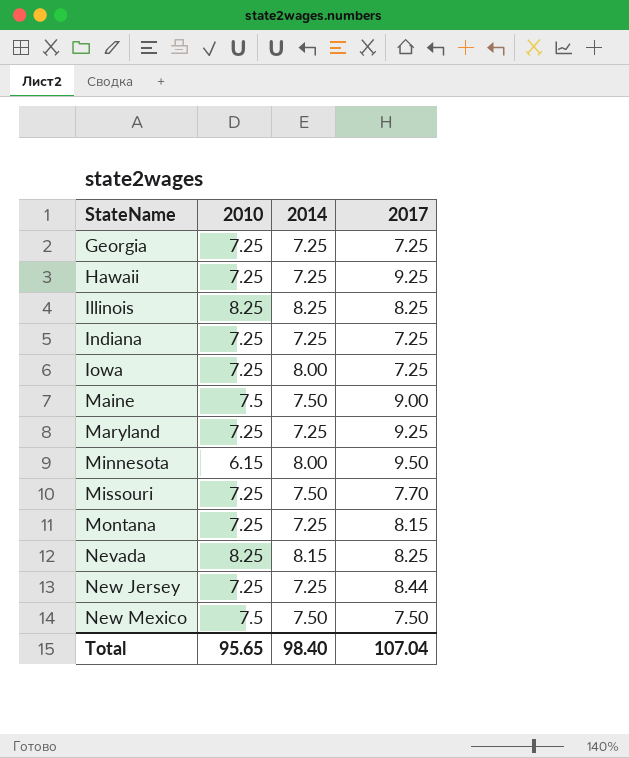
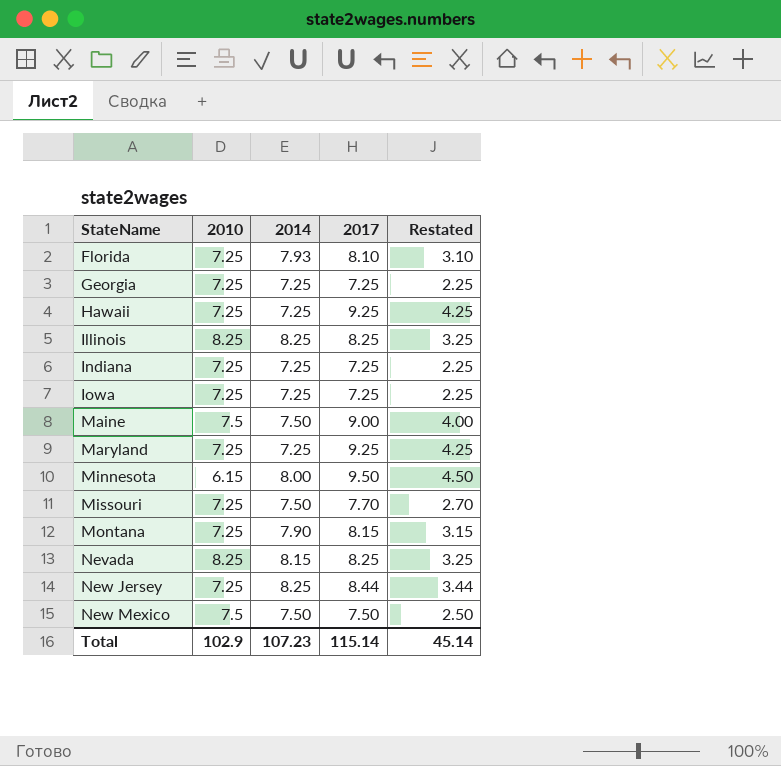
column Restated | formula: none -> [2017] - 5
row Florida: none -> 7.25 | 7.93 | 8.10 | 3.10
Iowa | 2014: 8.00 -> 7.25
Montana | 2014: 7.25 -> 7.90
New Jersey | 2014: 7.25 -> 8.25
Total | 2010: 95.65 -> 102.9
Total | 2014: 98.40 -> 107.23
Total | 2017: 107.04 -> 115.14

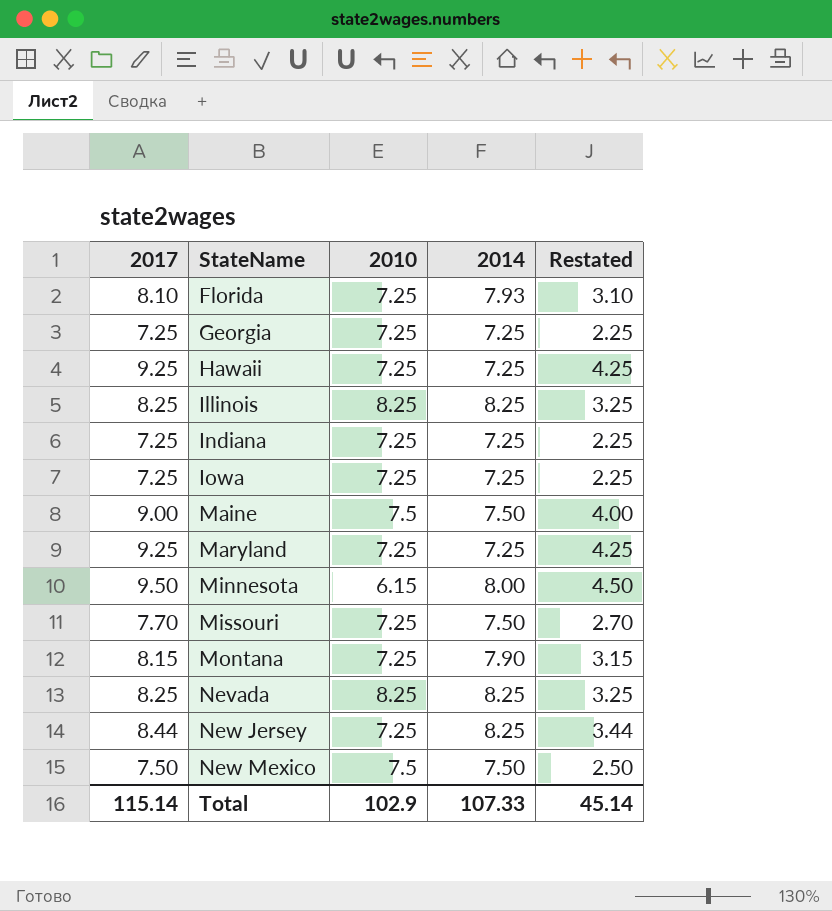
column 2017 | position: 4 -> 1
Nevada | 2014: 8.15 -> 8.25
Total | 2014: 107.23 -> 107.33

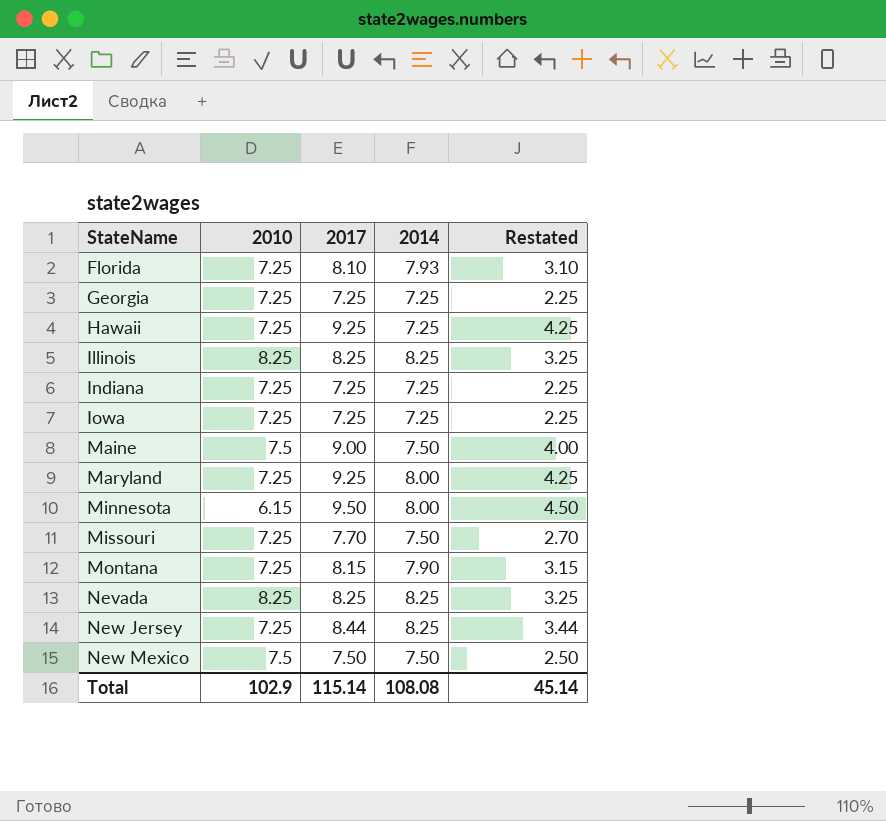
column 2017 | position: 1 -> 3
Maryland | 2014: 7.25 -> 8.00
Total | 2014: 107.33 -> 108.08

